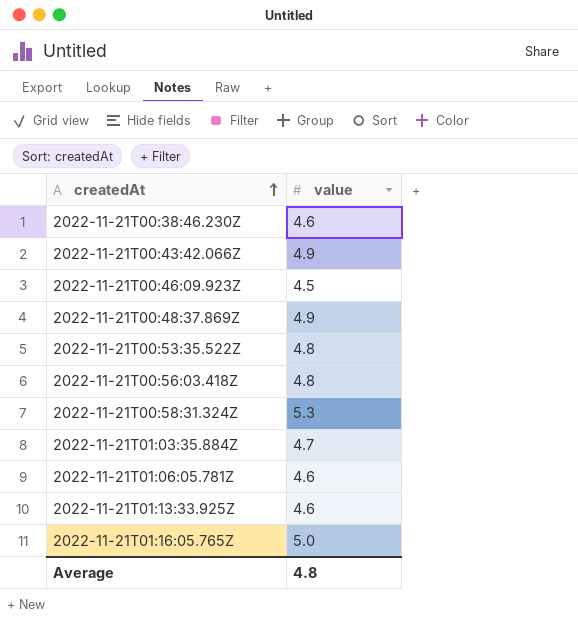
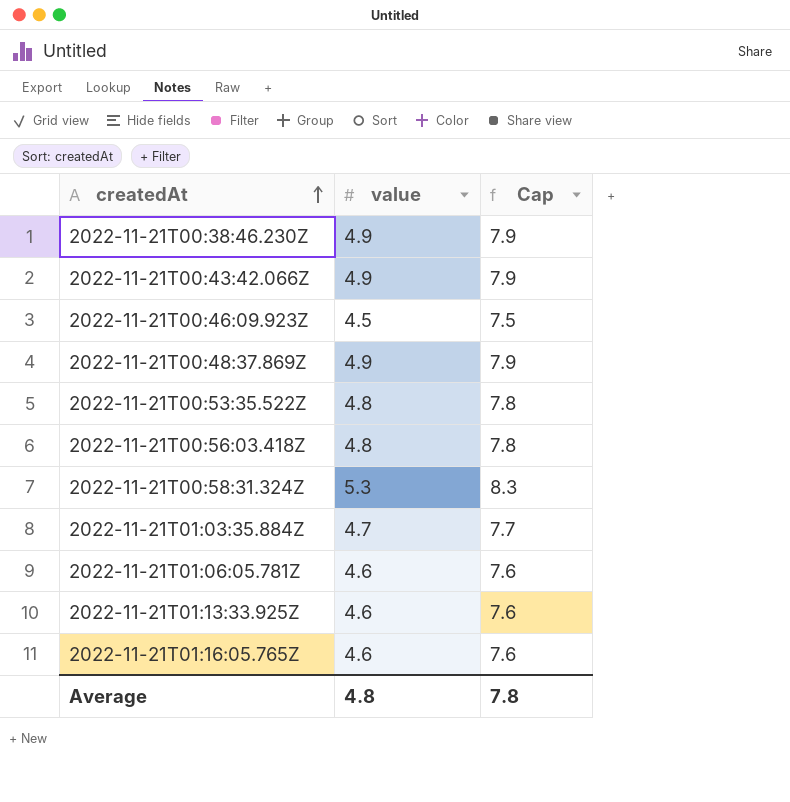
column Cap | formula: none -> [value] + 3
2022-11-21T00:38:46.230Z | value: 4.6 -> 4.9
2022-11-21T01:16:05.765Z | value: 5.0 -> 4.6

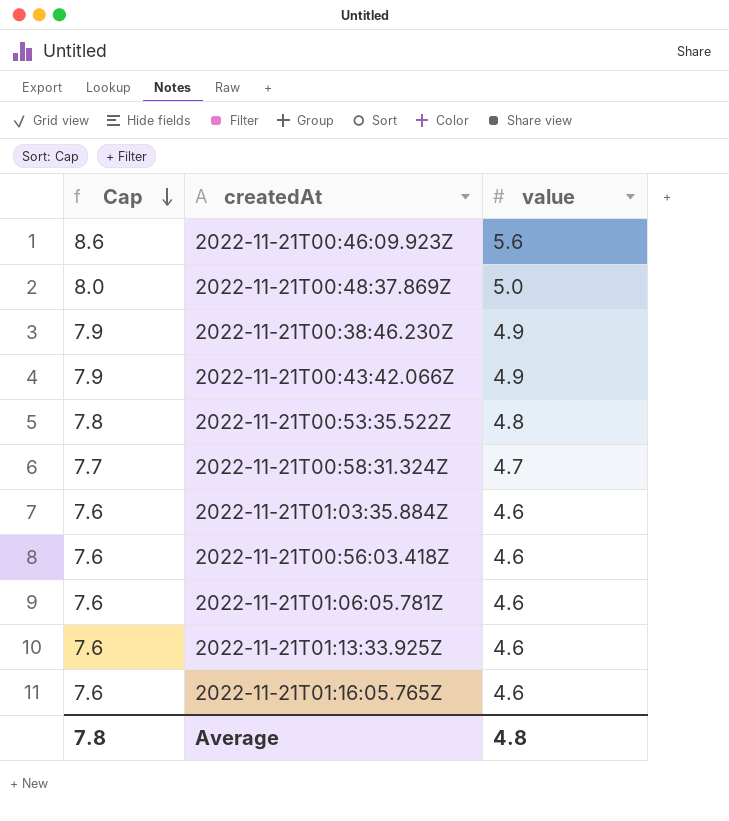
row order: createdAt ascending -> Cap descending
column Cap | position: 3 -> 1
2022-11-21T00:46:09.923Z | Cap: 7.5 -> 8.6
2022-11-21T00:46:09.923Z | value: 4.5 -> 5.6
2022-11-21T00:48:37.869Z | Cap: 7.9 -> 8.0
2022-11-21T00:48:37.869Z | value: 4.9 -> 5.0
2022-11-21T00:58:31.324Z | Cap: 8.3 -> 7.7
2022-11-21T00:58:31.324Z | value: 5.3 -> 4.7
2022-11-21T01:03:35.884Z | Cap: 7.7 -> 7.6
2022-11-21T01:03:35.884Z | value: 4.7 -> 4.6
2022-11-21T00:56:03.418Z | Cap: 7.8 -> 7.6
2022-11-21T00:56:03.418Z | value: 4.8 -> 4.6

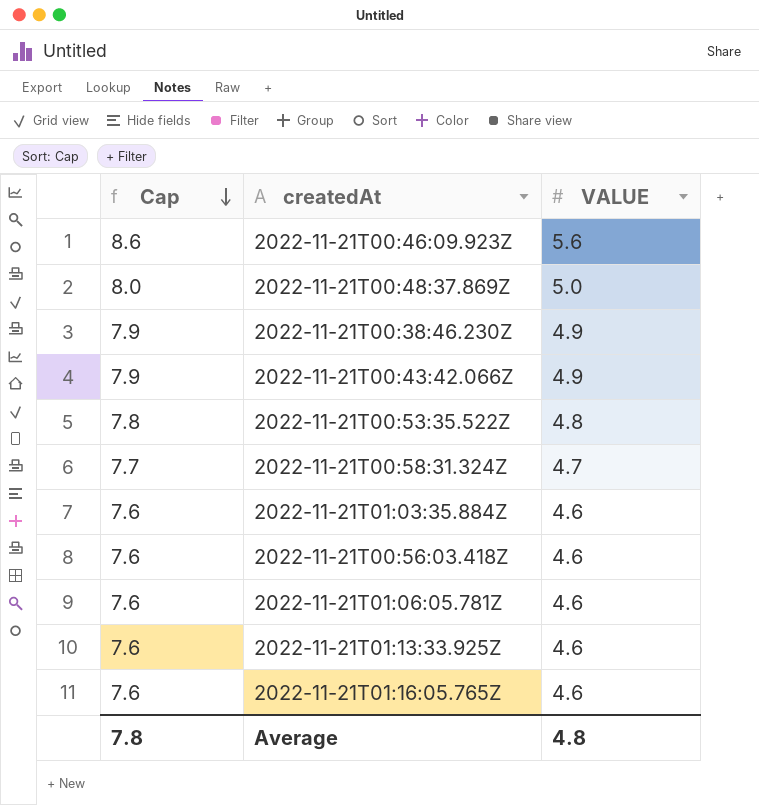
column name: value -> VALUE

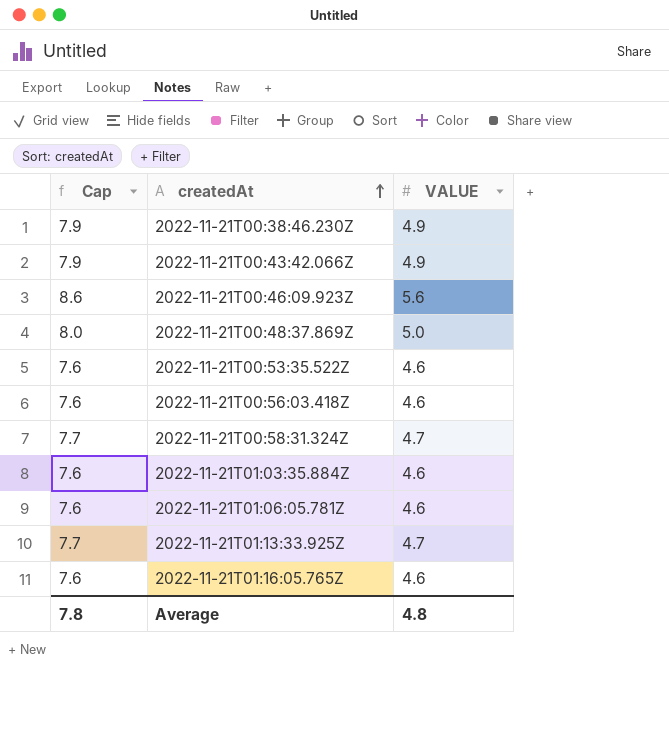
row order: Cap descending -> createdAt ascending
2022-11-21T00:53:35.522Z | Cap: 7.8 -> 7.6
2022-11-21T00:53:35.522Z | VALUE: 4.8 -> 4.6
2022-11-21T01:13:33.925Z | Cap: 7.6 -> 7.7
2022-11-21T01:13:33.925Z | VALUE: 4.6 -> 4.7

